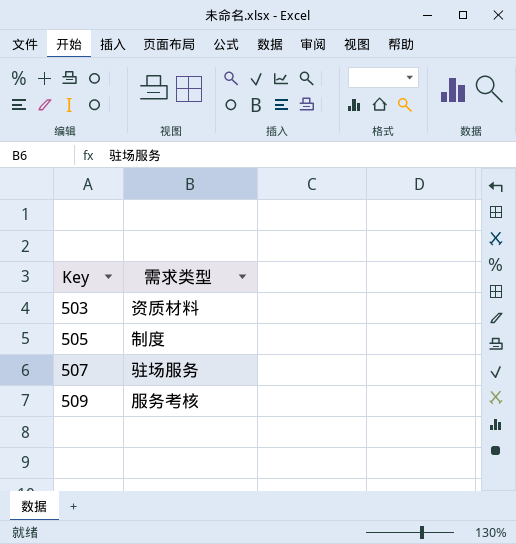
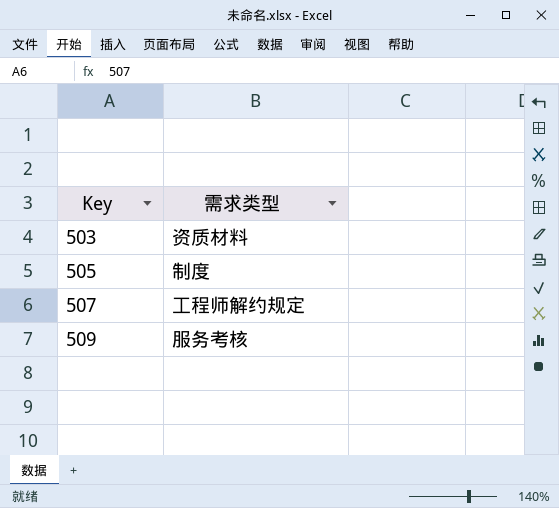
507 | 需求类型: 驻场服务 -> 工程师解约规定

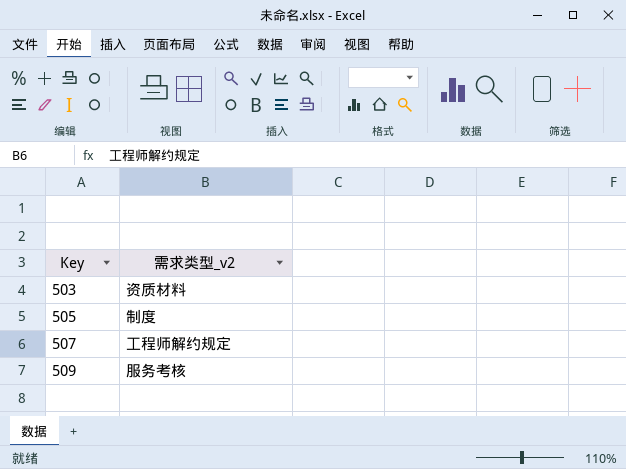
column name: 需求类型 -> 需求类型_v2

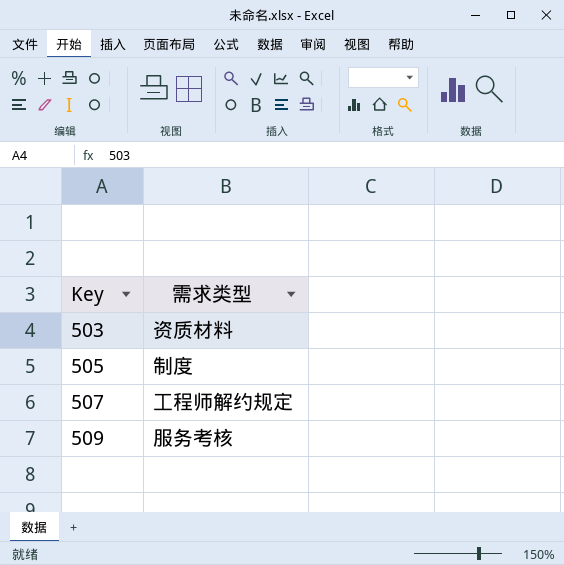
column name: 需求类型_v2 -> 需求类型

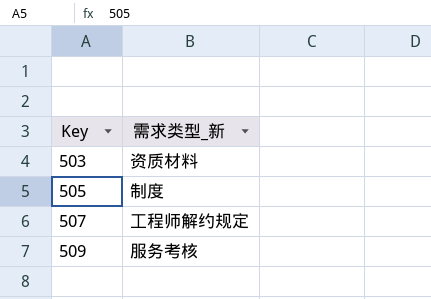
column name: 需求类型 -> 需求类型_新

